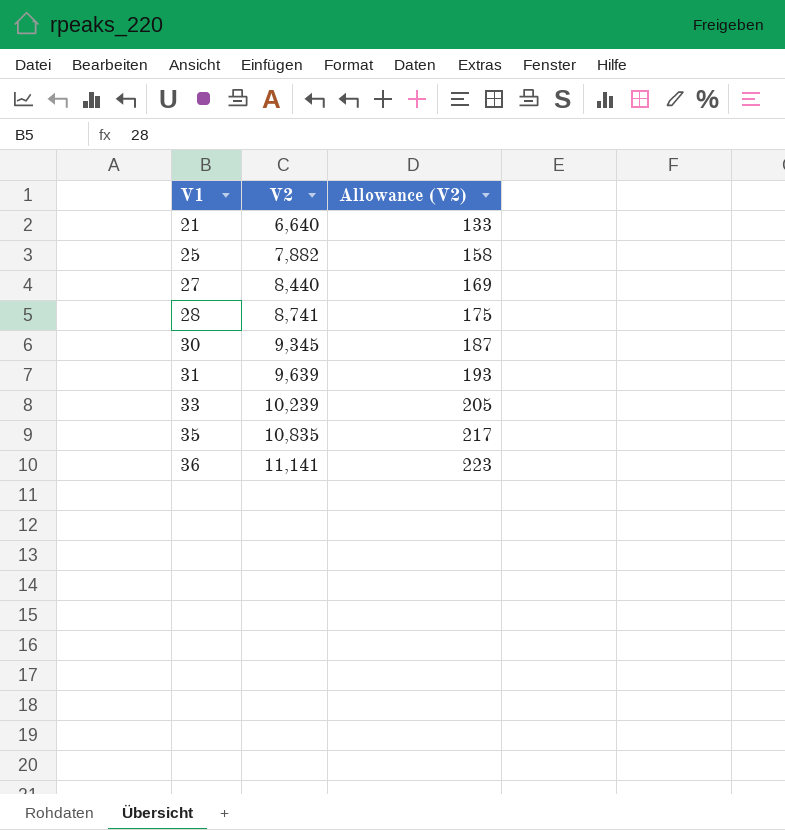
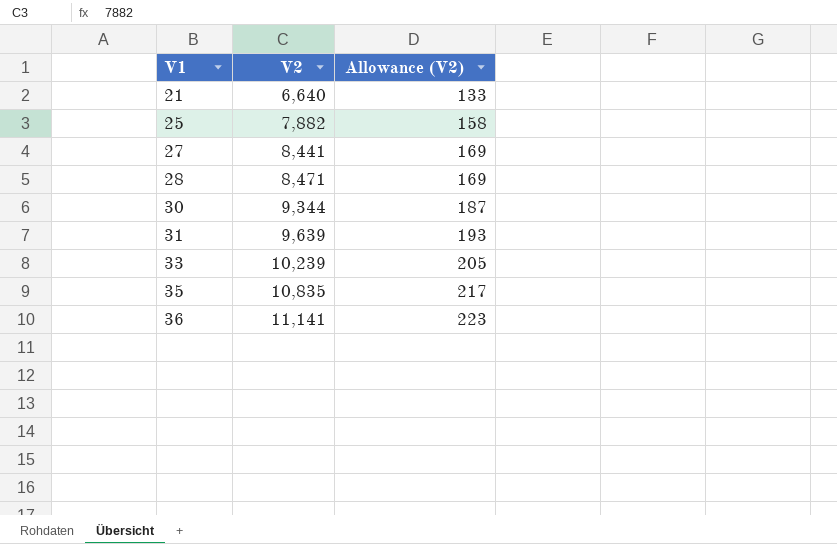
27 | V2: 8,440 -> 8,441
28 | V2: 8,741 -> 8,471
28 | Allowance (V2): 175 -> 169
30 | V2: 9,345 -> 9,344

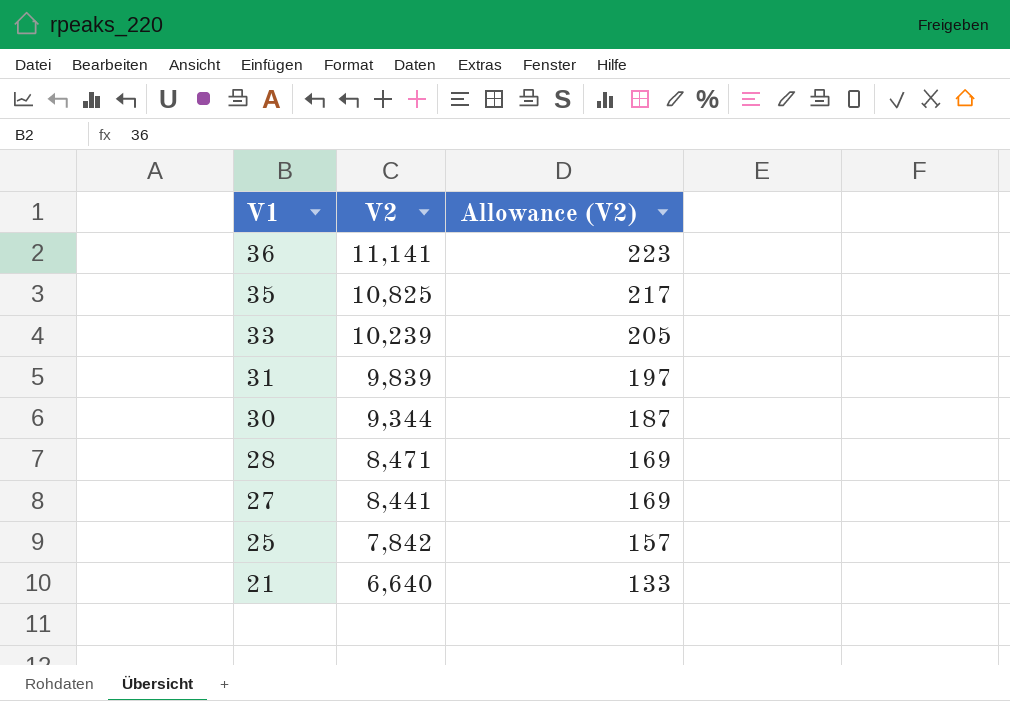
row order: V1 ascending -> V1 descending
35 | V2: 10,835 -> 10,825
31 | V2: 9,639 -> 9,839
31 | Allowance (V2): 193 -> 197
25 | V2: 7,882 -> 7,842
25 | Allowance (V2): 158 -> 157

